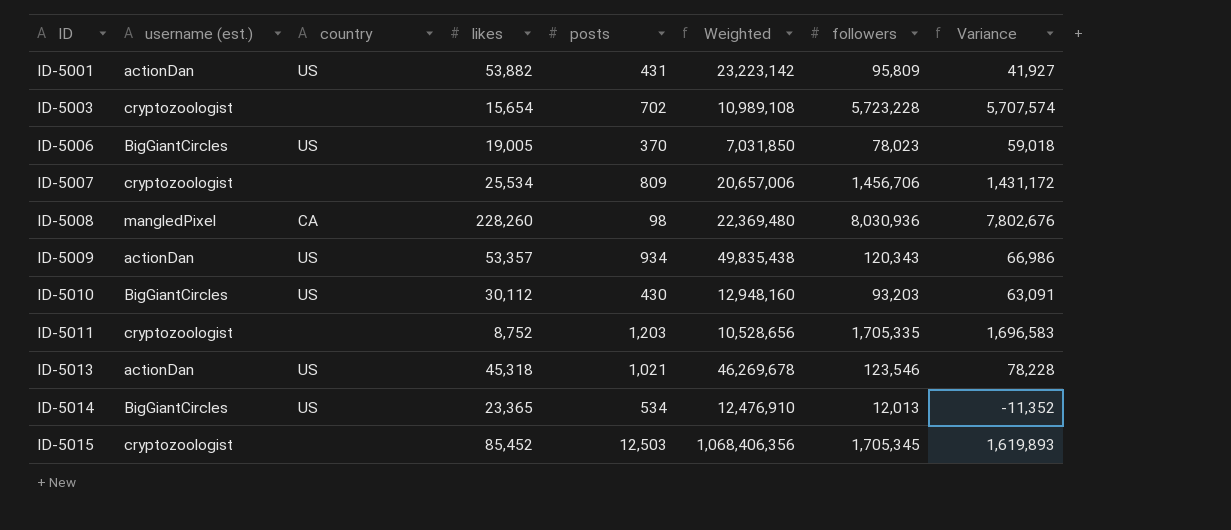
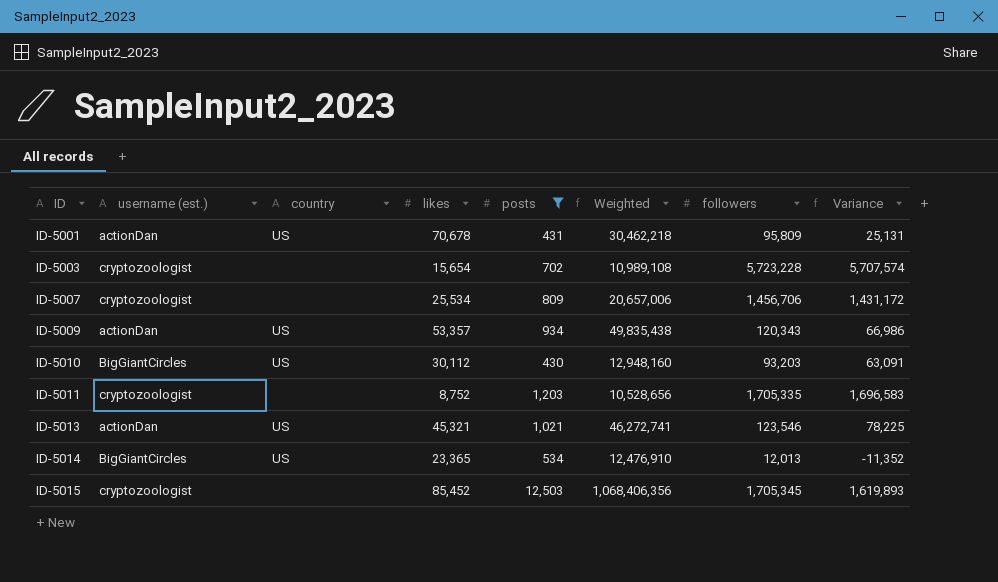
filter: none -> posts >= 430
ID-5001 | likes: 53,882 -> 70,678
ID-5001 | Weighted: 23,223,142 -> 30,462,218
ID-5001 | Variance: 41,927 -> 25,131
ID-5013 | likes: 45,318 -> 45,321
ID-5013 | Weighted: 46,269,678 -> 46,272,741
ID-5013 | Variance: 78,228 -> 78,225

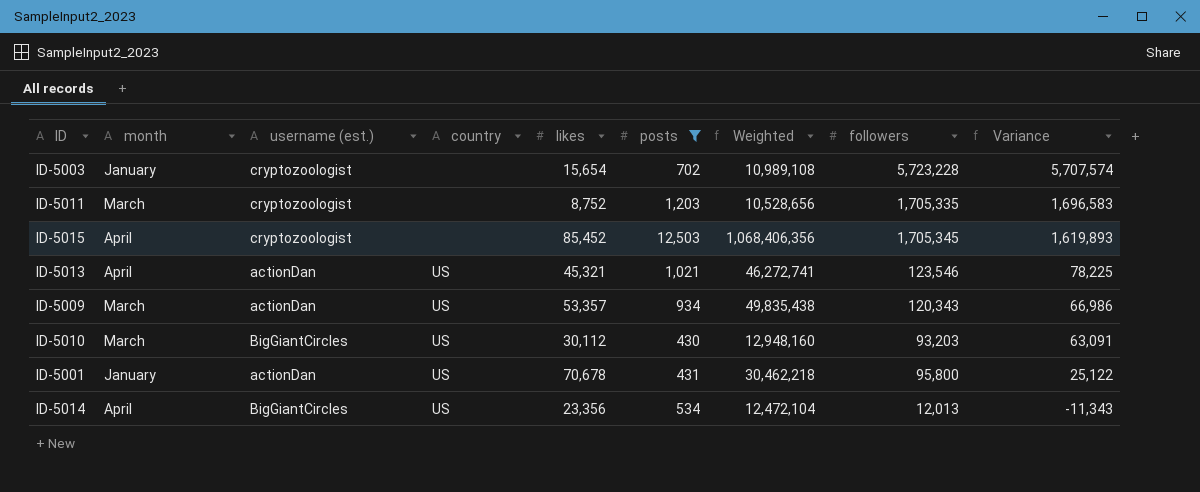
row order: ID ascending -> Variance descending
column month | position: none -> 2
row ID-5007: cryptozoologist | none | 25,534 | 809 | 20,657,006 | 1,456,706 | 1,431,172 -> none
ID-5001 | followers: 95,809 -> 95,800
ID-5001 | Variance: 25,131 -> 25,122
ID-5014 | likes: 23,365 -> 23,356
ID-5014 | Weighted: 12,476,910 -> 12,472,104
ID-5014 | Variance: -11,352 -> -11,343

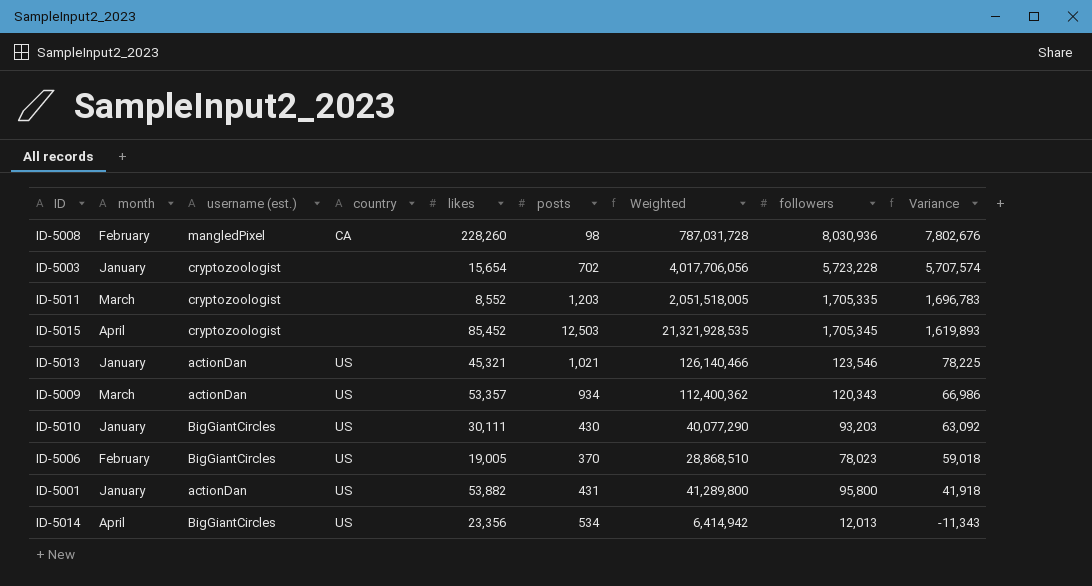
filter: posts >= 430 -> none
column Weighted | formula: [likes] * [posts] -> [posts] * [followers]
ID-5011 | likes: 8,752 -> 8,552
ID-5011 | Variance: 1,696,583 -> 1,696,783
ID-5013 | month: April -> January
ID-5010 | month: March -> January
ID-5010 | likes: 30,112 -> 30,111
ID-5010 | Variance: 63,091 -> 63,092
ID-5001 | likes: 70,678 -> 53,882
ID-5001 | Variance: 25,122 -> 41,918

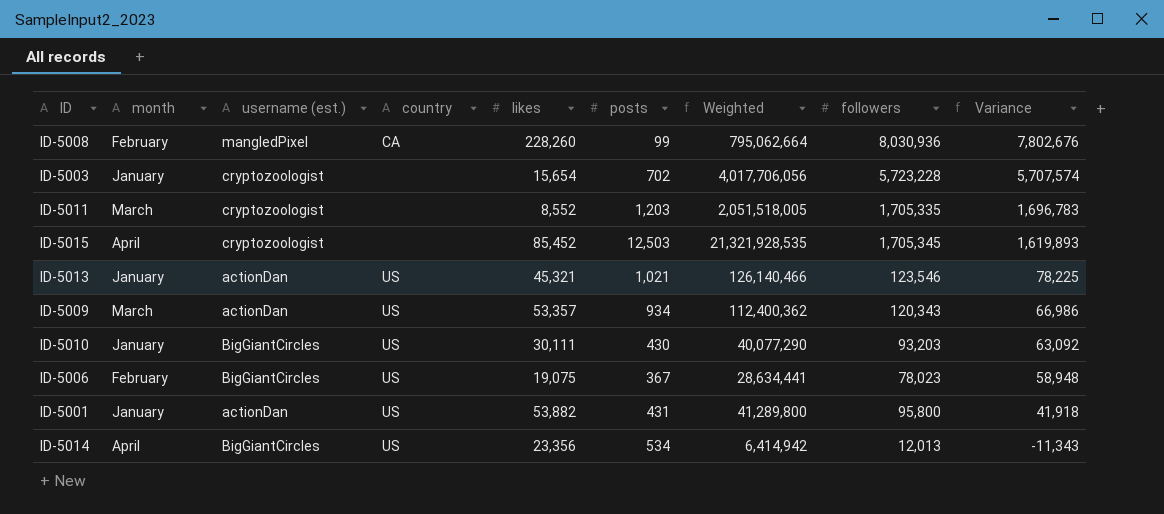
ID-5008 | posts: 98 -> 99
ID-5008 | Weighted: 787,031,728 -> 795,062,664
ID-5006 | likes: 19,005 -> 19,075
ID-5006 | posts: 370 -> 367
ID-5006 | Weighted: 28,868,510 -> 28,634,441
ID-5006 | Variance: 59,018 -> 58,948

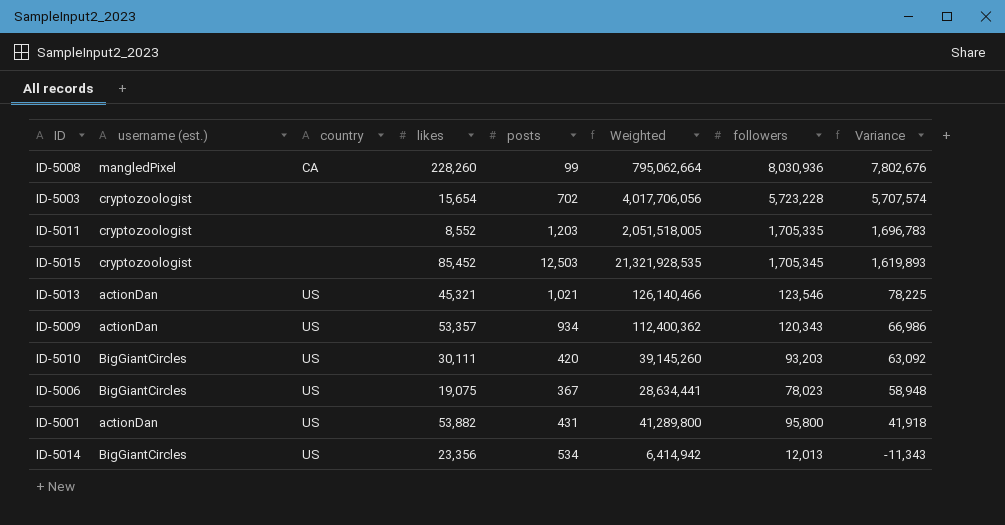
column month | position: 2 -> none
ID-5010 | posts: 430 -> 420
ID-5010 | Weighted: 40,077,290 -> 39,145,260

